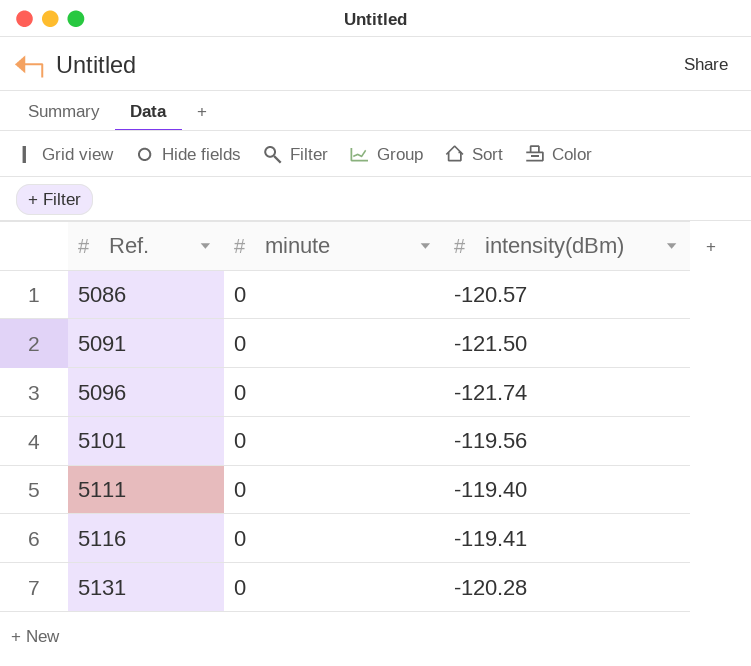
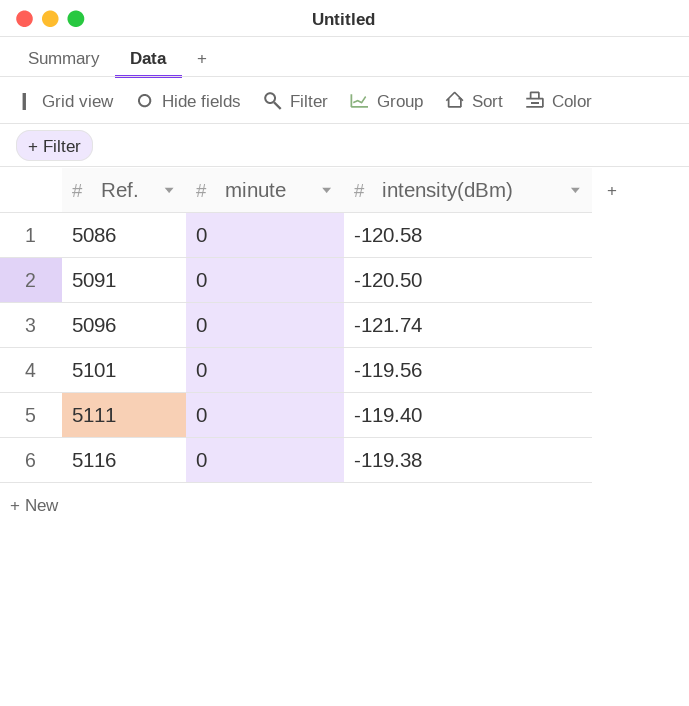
row 5131: 0 | -120.28 -> none
5086 | intensity(dBm): -120.57 -> -120.58
5091 | intensity(dBm): -121.50 -> -120.50
5116 | intensity(dBm): -119.41 -> -119.38

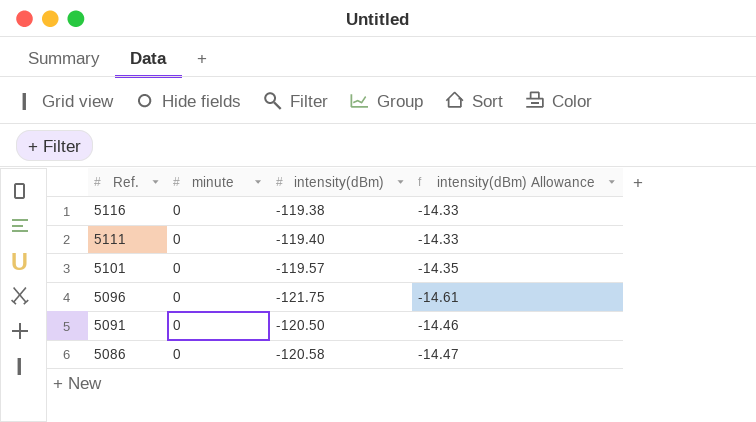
row order: Ref. ascending -> Ref. descending
column intensity(dBm) Allowance | formula: none -> [intensity(dBm)] * 0.12
5101 | intensity(dBm): -119.56 -> -119.57
5096 | intensity(dBm): -121.74 -> -121.75

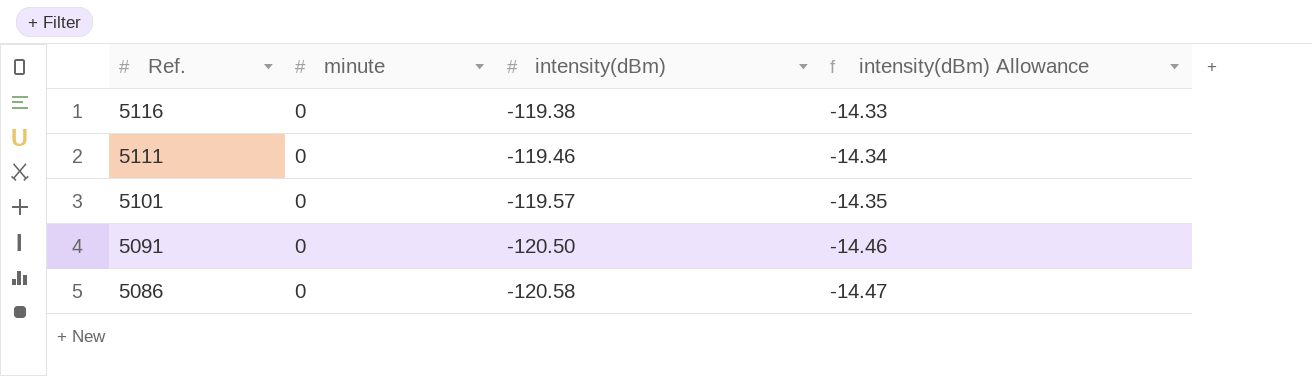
row 5096: 0 | -121.75 | -14.61 -> none
5111 | intensity(dBm): -119.40 -> -119.46
5111 | intensity(dBm) Allowance: -14.33 -> -14.34

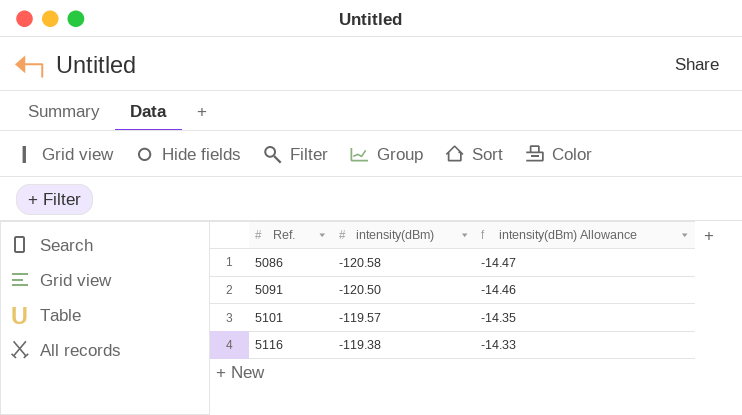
row order: Ref. descending -> Ref. ascending
column minute | position: 2 -> none
row 5111: 0 | -119.46 | -14.34 -> none

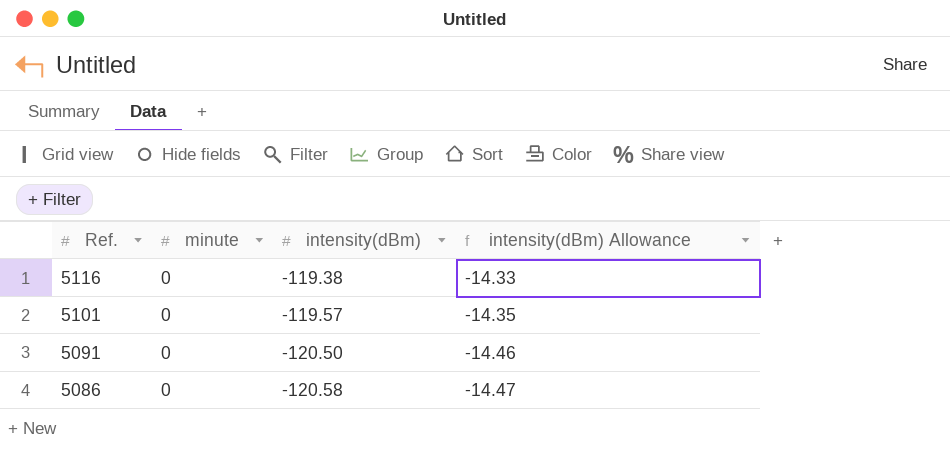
row order: Ref. ascending -> Ref. descending
column minute | position: none -> 2

